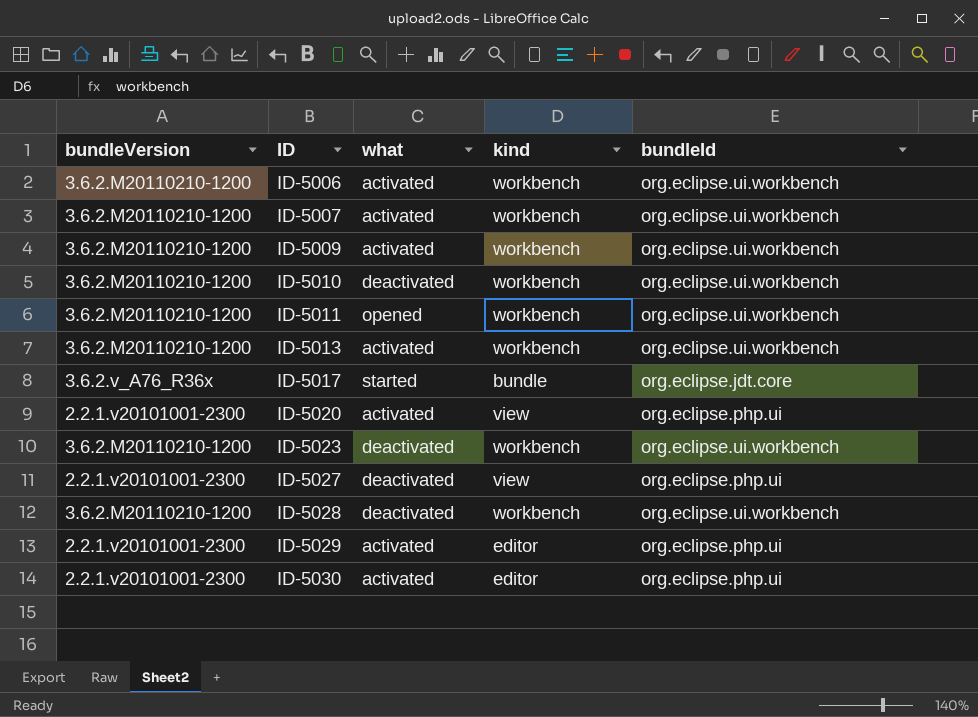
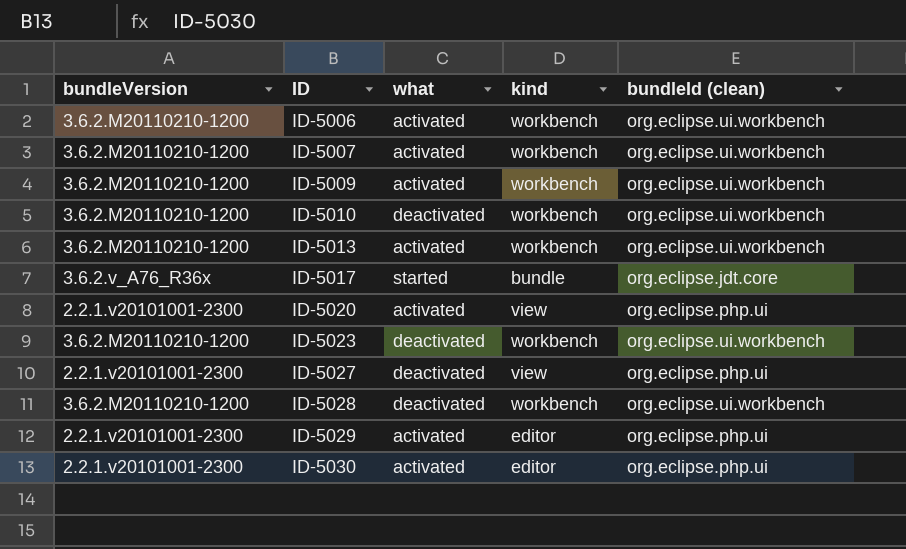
column name: bundleId -> bundleId (clean)
row ID-5011: 3.6.2.M20110210-1200 | opened | workbench | org.eclipse.ui.workbench -> none

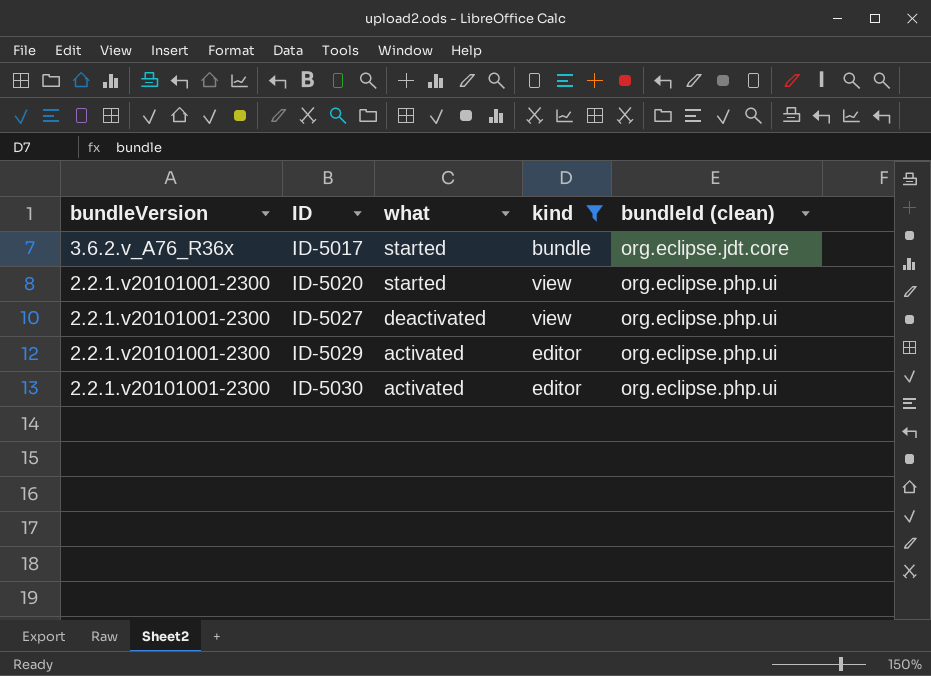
filter: none -> kind != workbench
ID-5020 | what: activated -> started

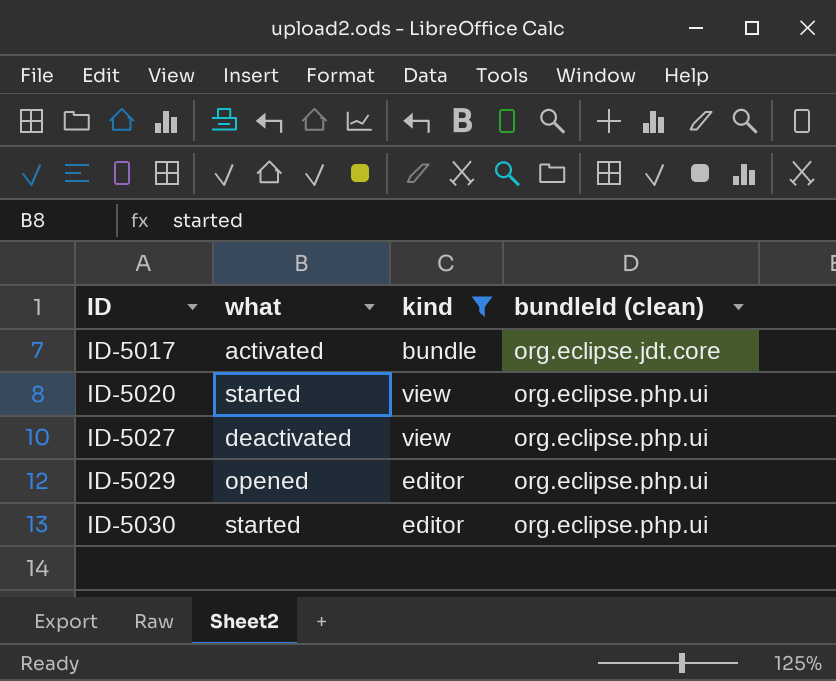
column bundleVersion | position: 1 -> none
ID-5017 | what: started -> activated
ID-5029 | what: activated -> opened
ID-5030 | what: activated -> started

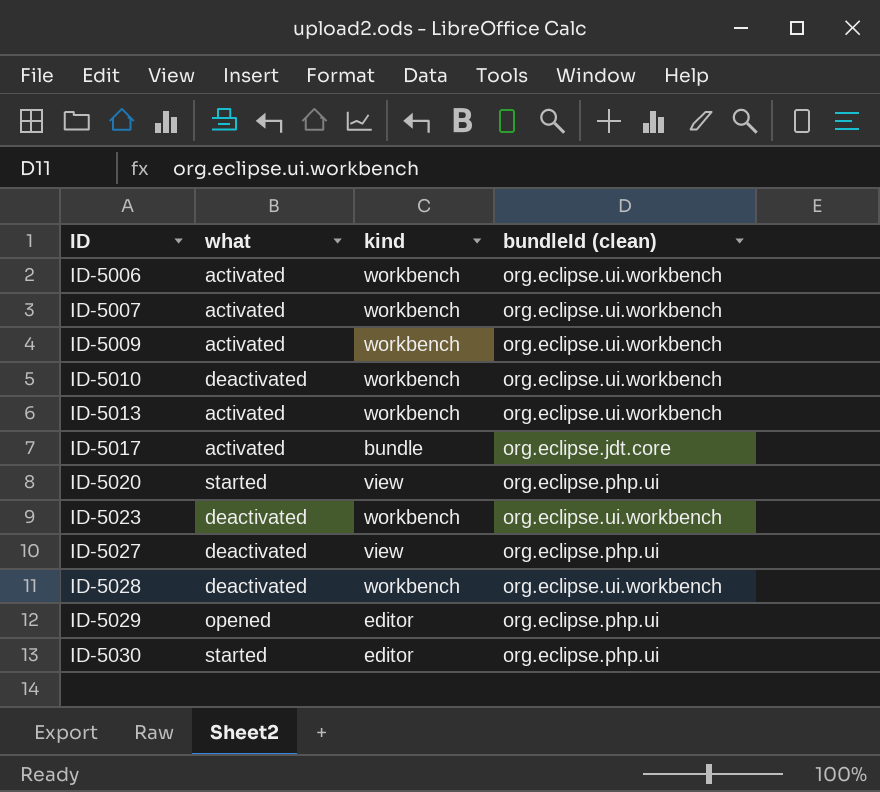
filter: kind != workbench -> none

